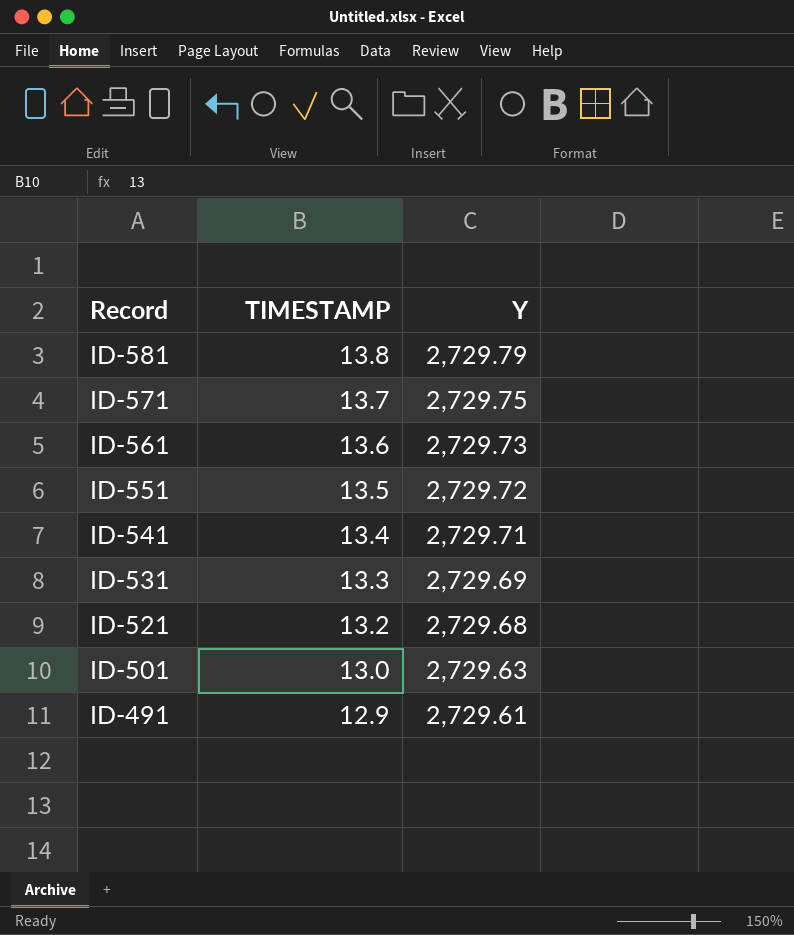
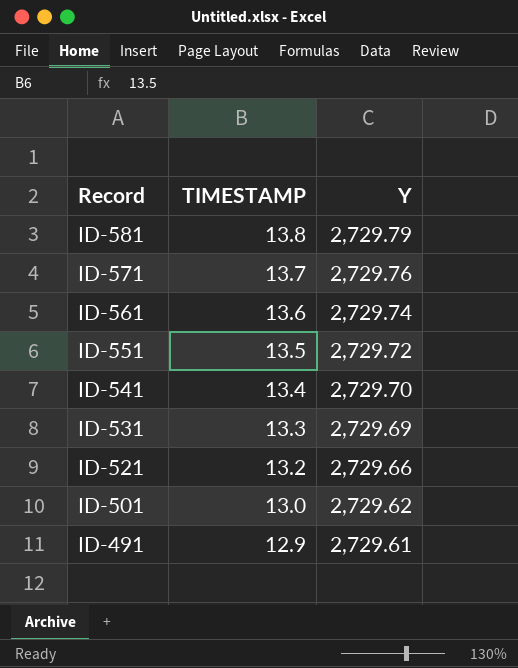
ID-571 | Y: 2,729.75 -> 2,729.76
ID-561 | Y: 2,729.73 -> 2,729.74
ID-541 | Y: 2,729.71 -> 2,729.70
ID-521 | Y: 2,729.68 -> 2,729.66
ID-501 | Y: 2,729.63 -> 2,729.62

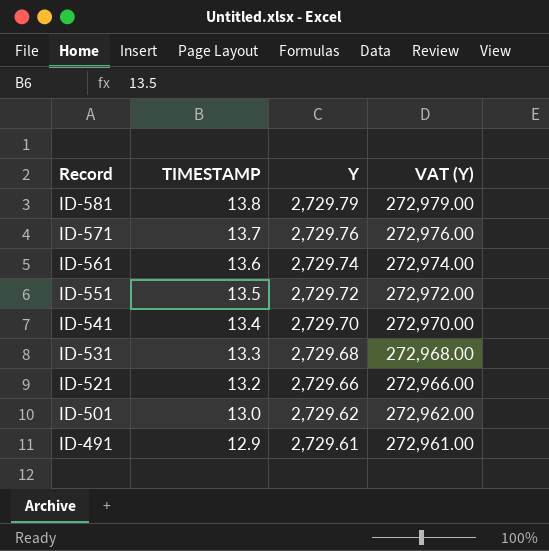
column VAT (Y) | formula: none -> [Y] * 100
ID-531 | Y: 2,729.69 -> 2,729.68

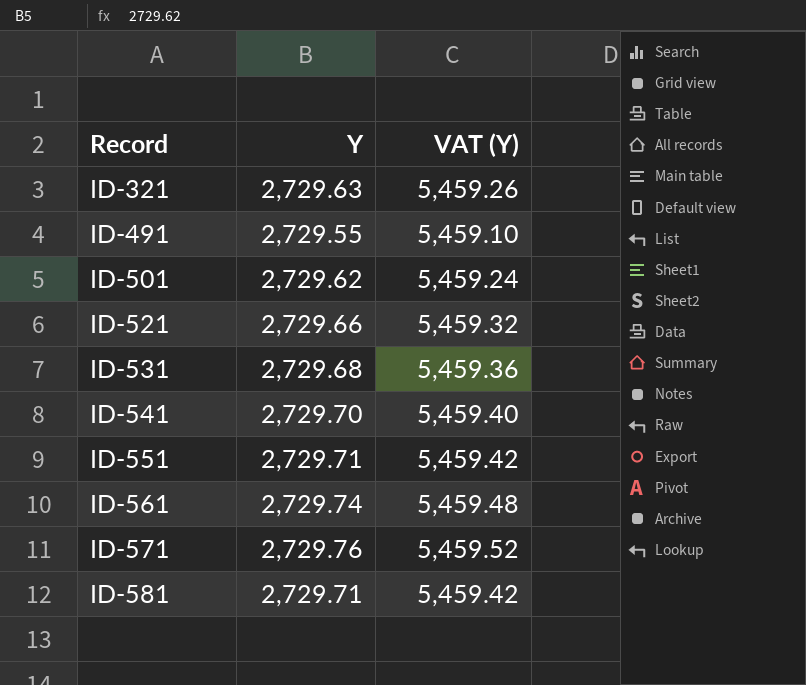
row order: Record descending -> Record ascending
column TIMESTAMP | position: 2 -> none
column VAT (Y) | formula: [Y] * 100 -> [Y] * 2
row ID-321: none -> 2,729.63 | 5,459.26
ID-491 | Y: 2,729.61 -> 2,729.55
ID-551 | Y: 2,729.72 -> 2,729.71
ID-581 | Y: 2,729.79 -> 2,729.71

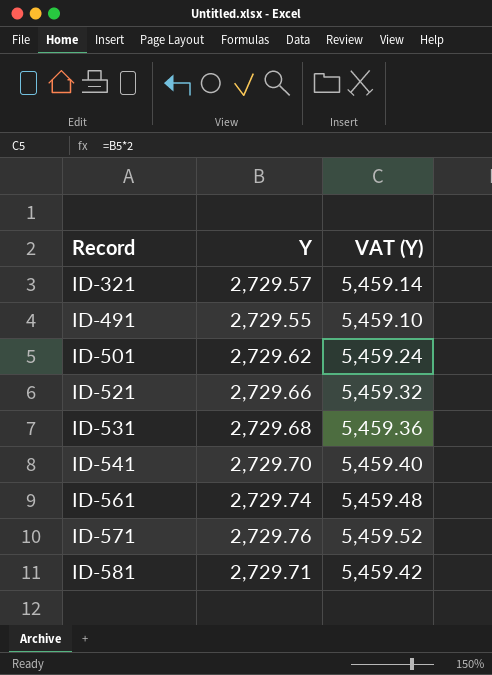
row ID-551: 2,729.71 | 5,459.42 -> none
ID-321 | Y: 2,729.63 -> 2,729.57
ID-321 | VAT (Y): 5,459.26 -> 5,459.14

